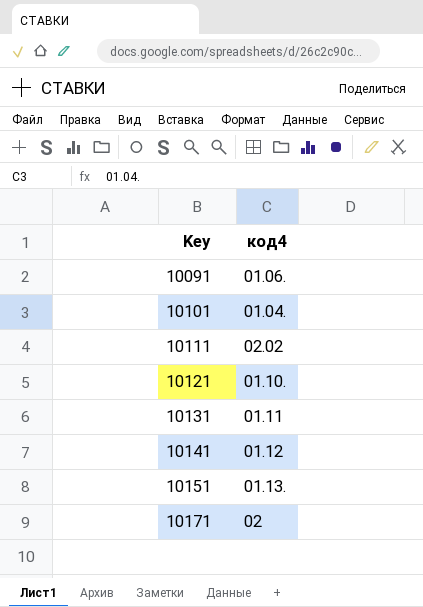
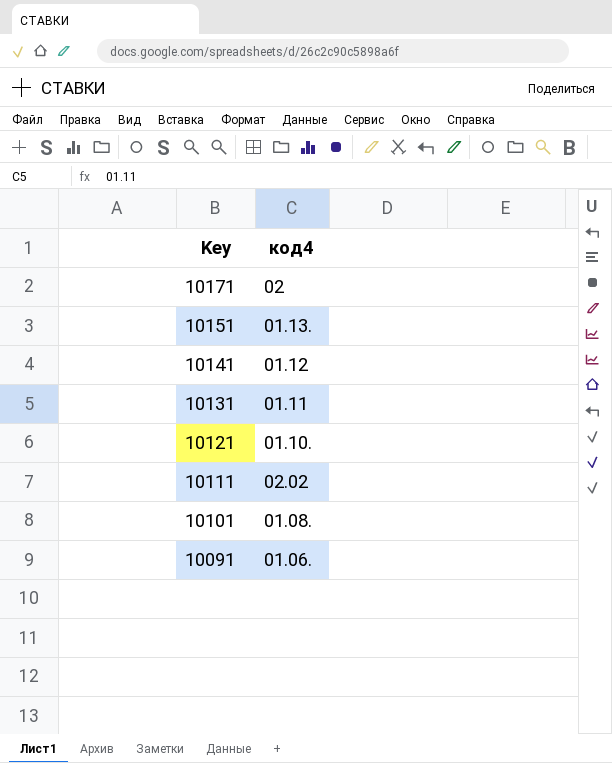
row order: Key ascending -> Key descending
10101 | код4: 01.04. -> 01.08.

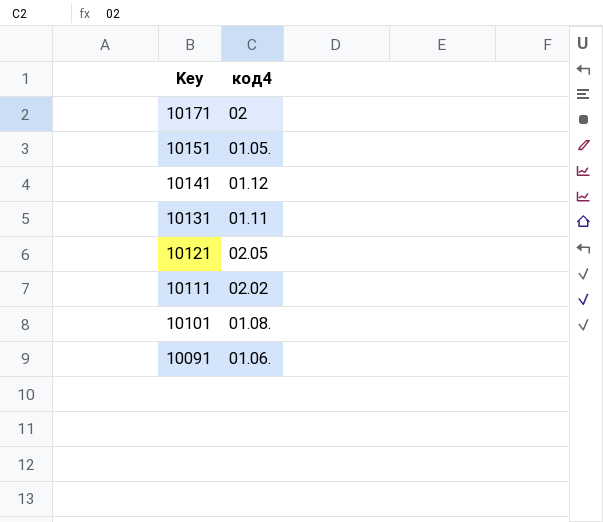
10151 | код4: 01.13. -> 01.05.
10121 | код4: 01.10. -> 02.05

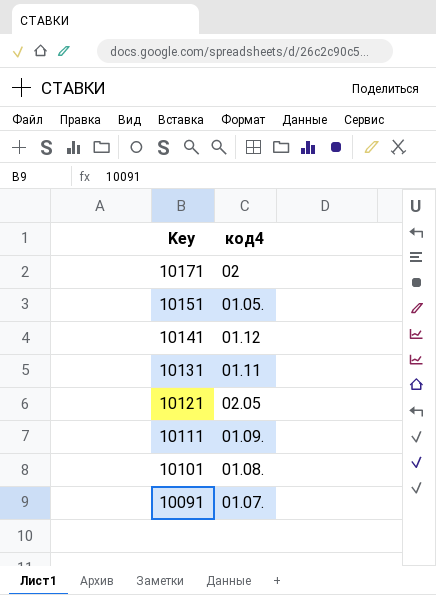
10111 | код4: 02.02 -> 01.09.
10091 | код4: 01.06. -> 01.07.

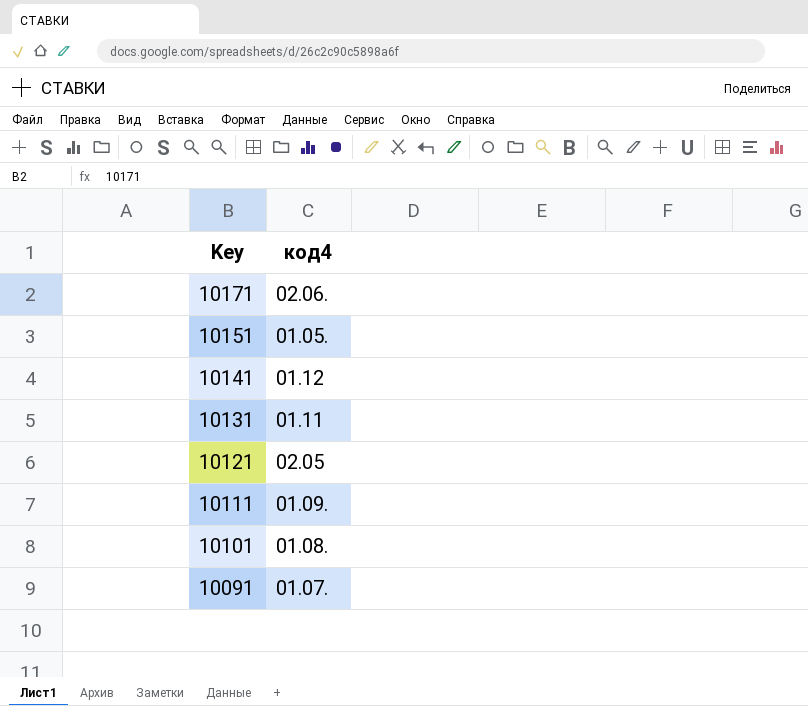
10171 | код4: 02 -> 02.06.

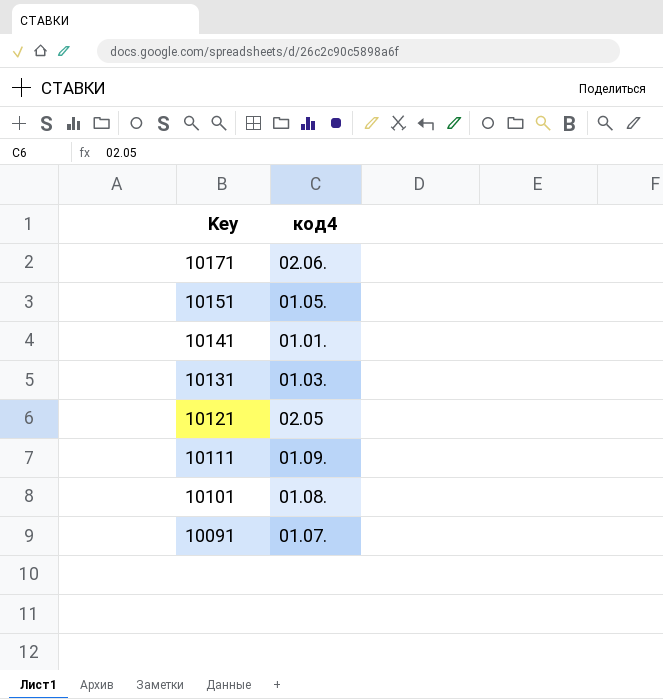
10141 | код4: 01.12 -> 01.01.
10131 | код4: 01.11 -> 01.03.

